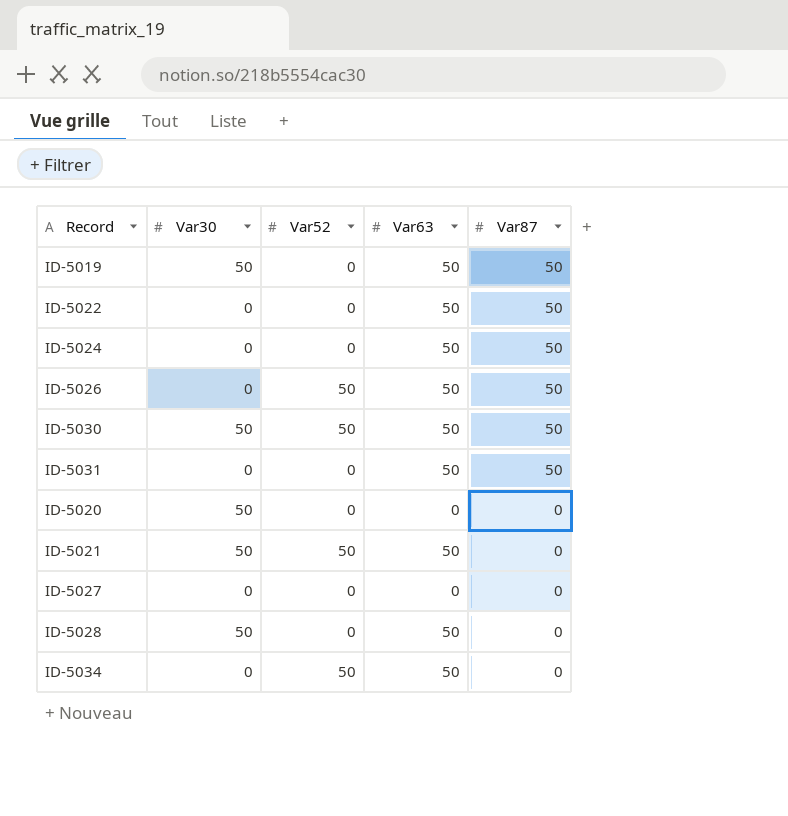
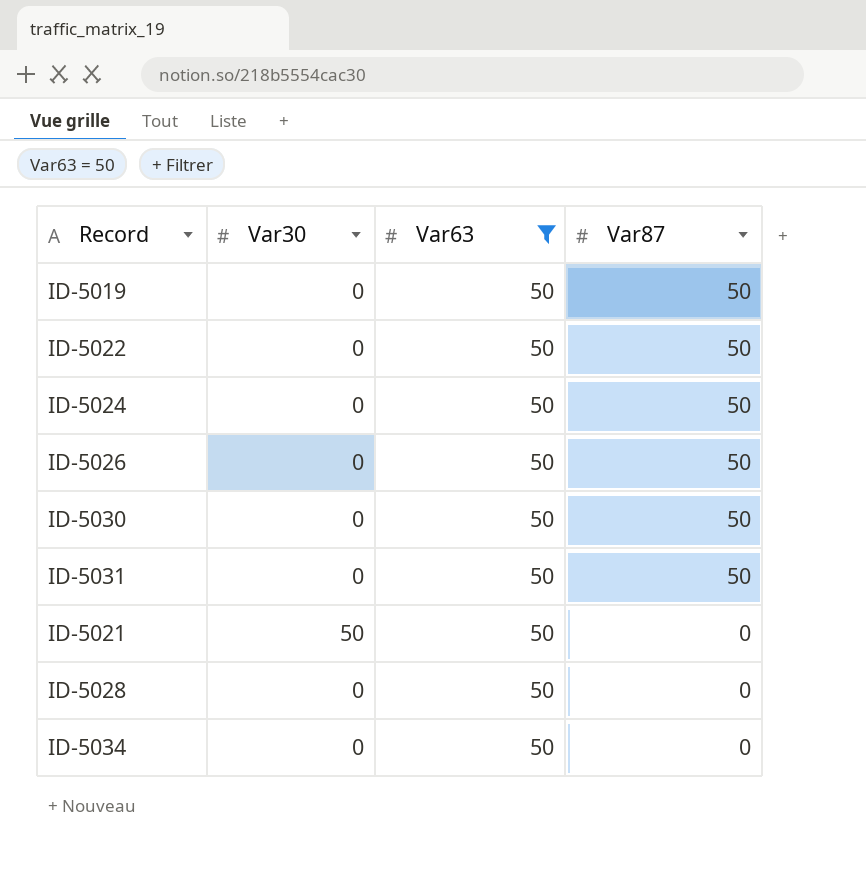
filter: none -> Var63 = 50
column Var52 | position: 3 -> none
ID-5019 | Var30: 50 -> 0
ID-5030 | Var30: 50 -> 0
ID-5028 | Var30: 50 -> 0

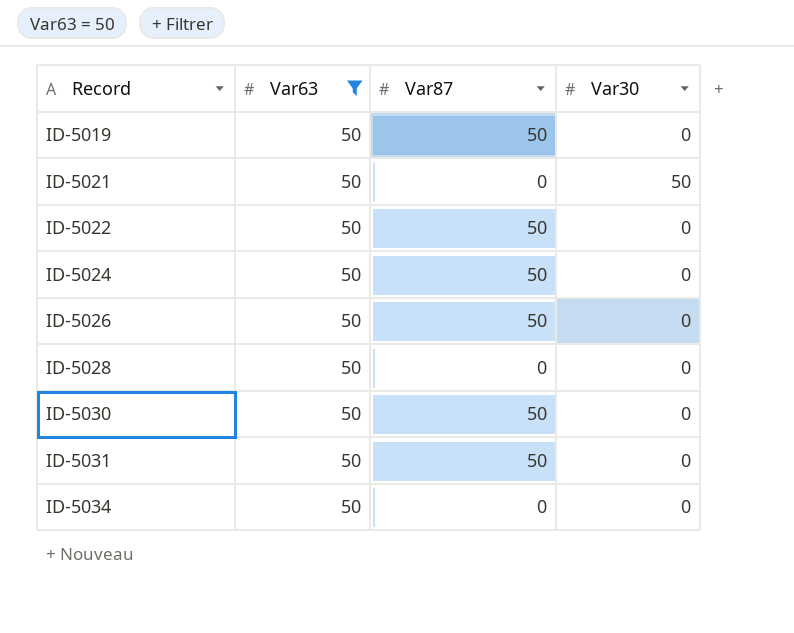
row order: Var87 descending -> Record ascending
column Var30 | position: 2 -> 4

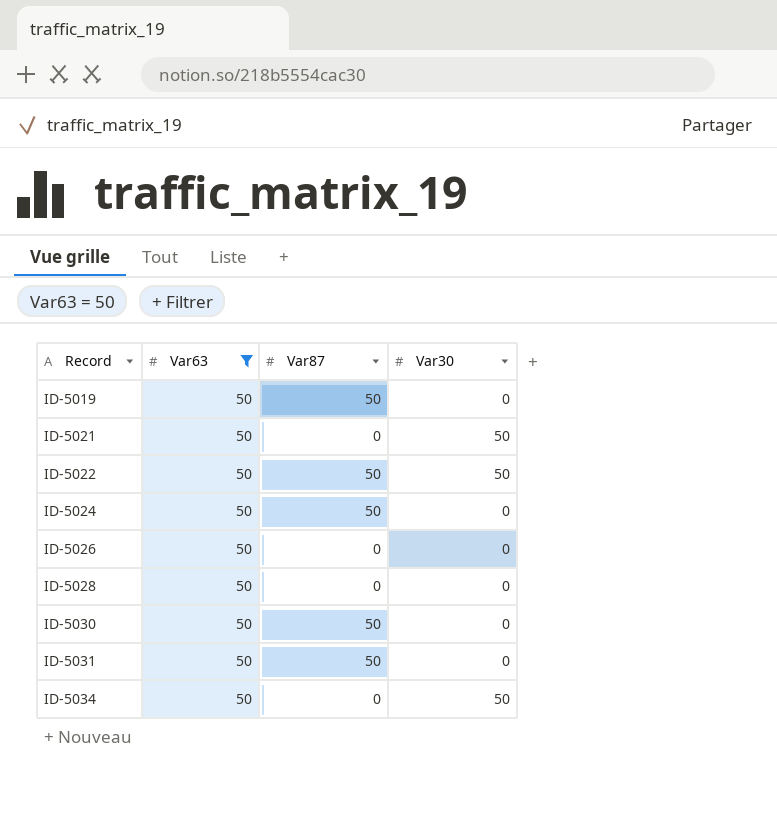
ID-5022 | Var30: 0 -> 50
ID-5026 | Var87: 50 -> 0
ID-5034 | Var30: 0 -> 50

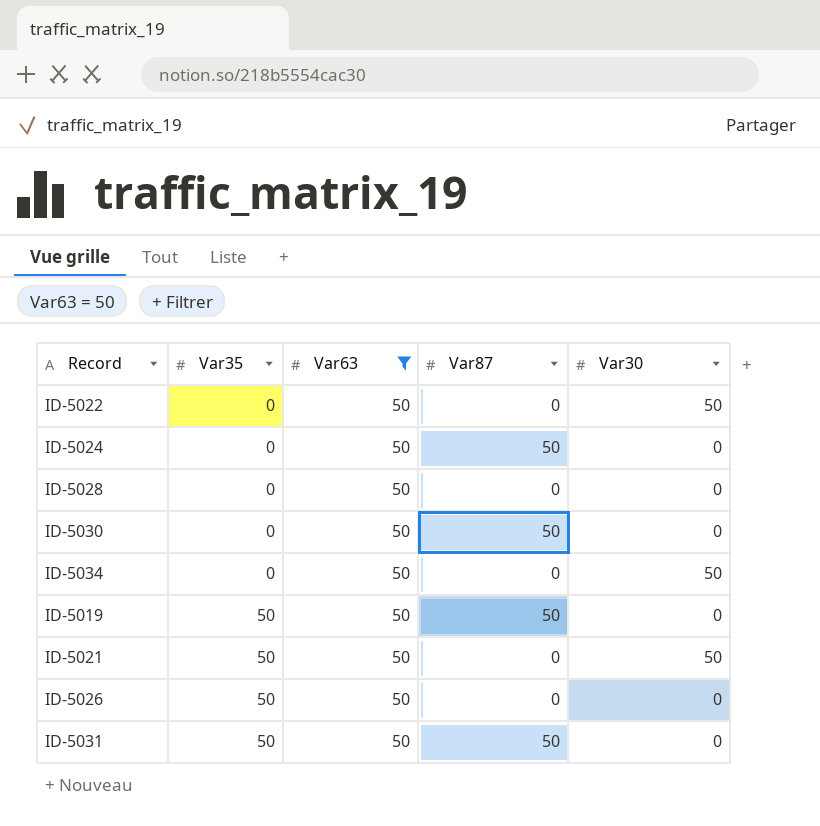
row order: Record ascending -> Var35 ascending
column Var35 | position: none -> 2
ID-5022 | Var87: 50 -> 0

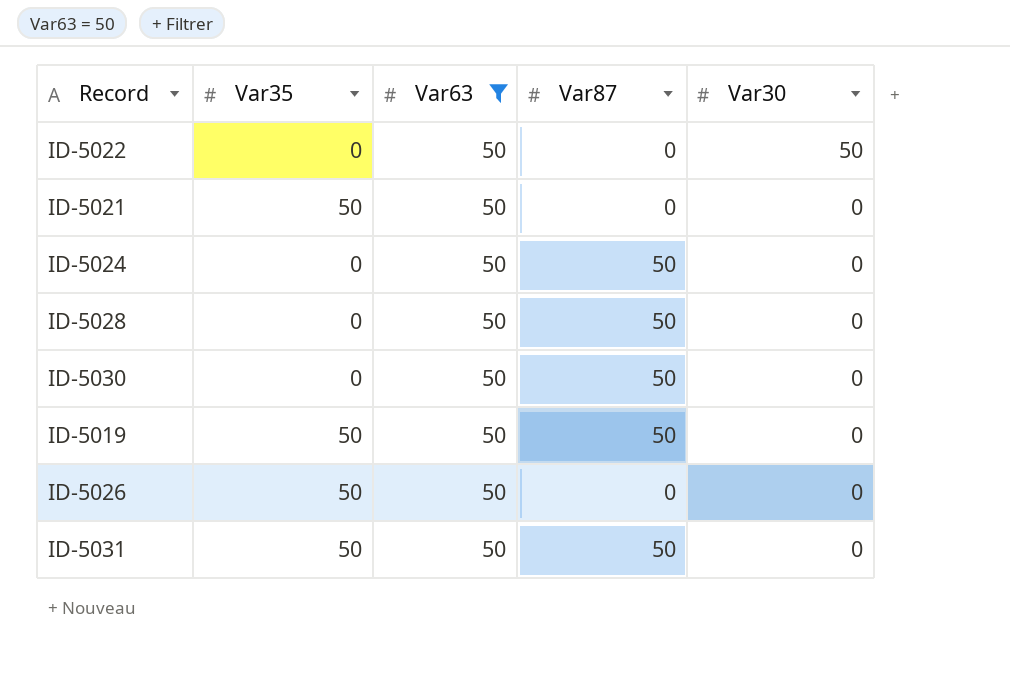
row order: Var35 ascending -> Var30 descending
row ID-5034: 0 | 50 | 0 | 50 -> none
ID-5021 | Var30: 50 -> 0
ID-5028 | Var87: 0 -> 50

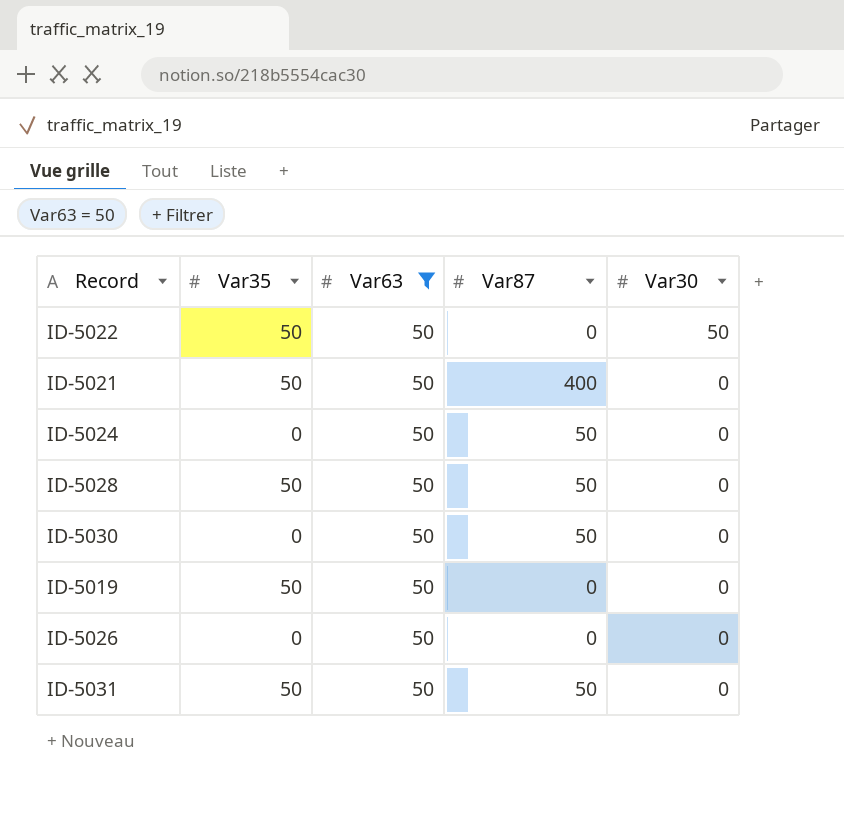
ID-5022 | Var35: 0 -> 50
ID-5021 | Var87: 0 -> 400
ID-5028 | Var35: 0 -> 50
ID-5019 | Var87: 50 -> 0
ID-5026 | Var35: 50 -> 0

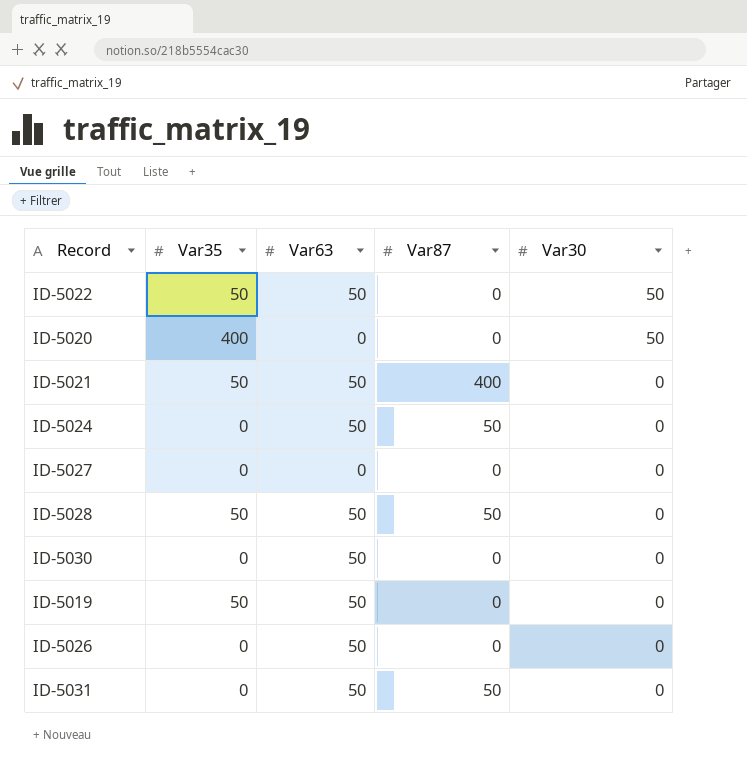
filter: Var63 = 50 -> none
ID-5030 | Var87: 50 -> 0
ID-5031 | Var35: 50 -> 0

